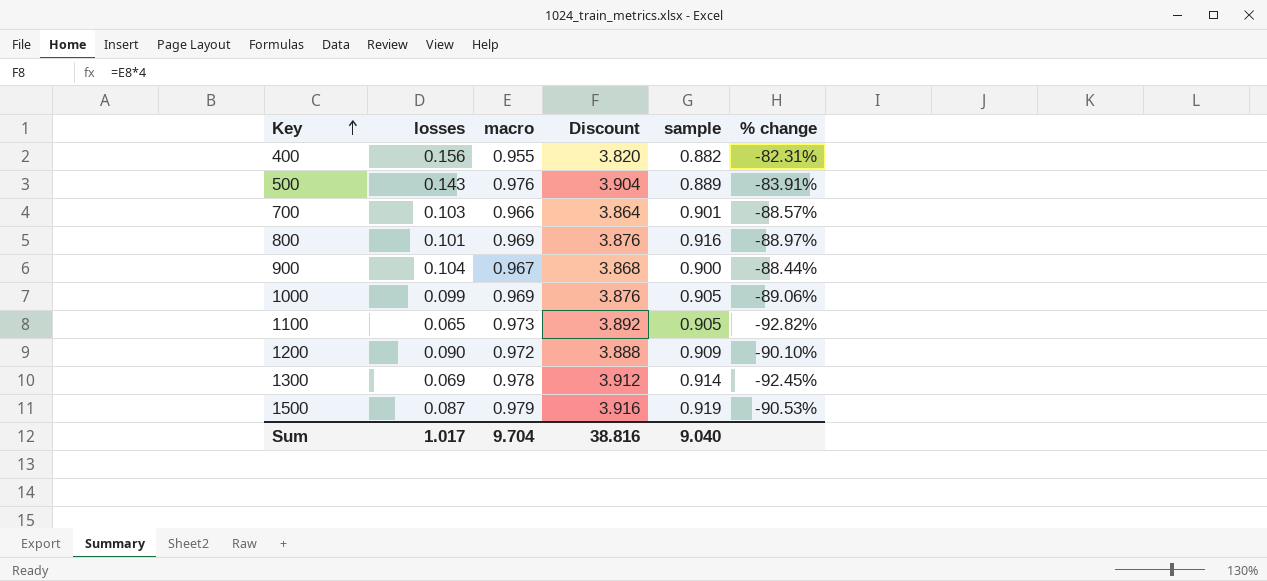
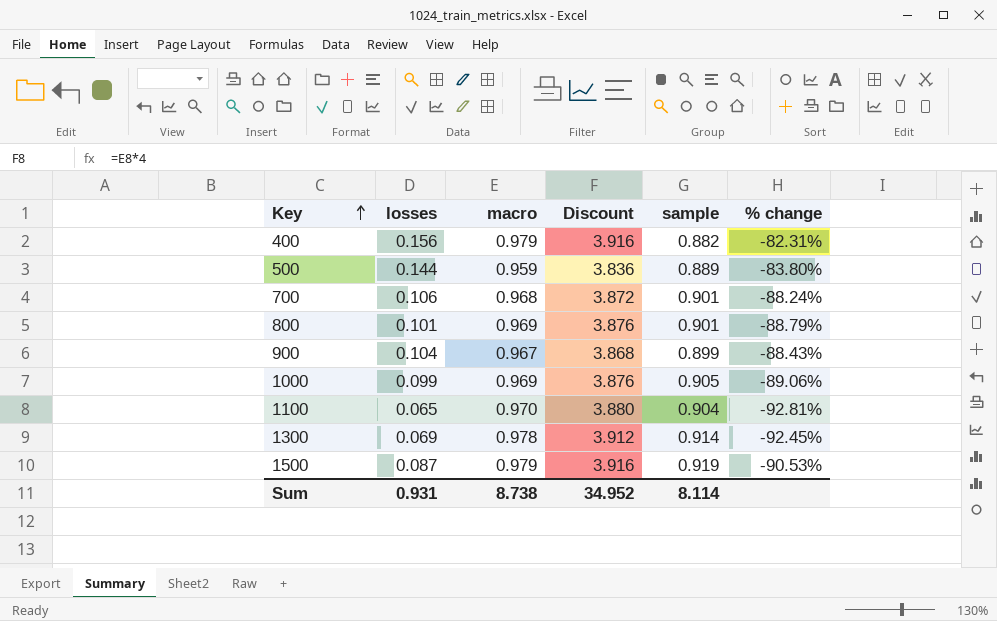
row 1200: 0.090 | 0.972 | 3.888 | 0.909 | -90.10% -> none
400 | macro: 0.955 -> 0.979
400 | Discount: 3.820 -> 3.916
500 | losses: 0.143 -> 0.144
500 | macro: 0.976 -> 0.959
500 | Discount: 3.904 -> 3.836
500 | % change: -83.91% -> -83.80%
700 | losses: 0.103 -> 0.106
700 | macro: 0.966 -> 0.968
700 | Discount: 3.864 -> 3.872
700 | % change: -88.57% -> -88.24%
800 | sample: 0.916 -> 0.901
800 | % change: -88.97% -> -88.79%
900 | sample: 0.900 -> 0.899
900 | % change: -88.44% -> -88.43%
1100 | macro: 0.973 -> 0.970
1100 | Discount: 3.892 -> 3.880
1100 | sample: 0.905 -> 0.904
1100 | % change: -92.82% -> -92.81%
Sum | losses: 1.017 -> 0.931
Sum | macro: 9.704 -> 8.738
Sum | Discount: 38.816 -> 34.952
Sum | sample: 9.040 -> 8.114

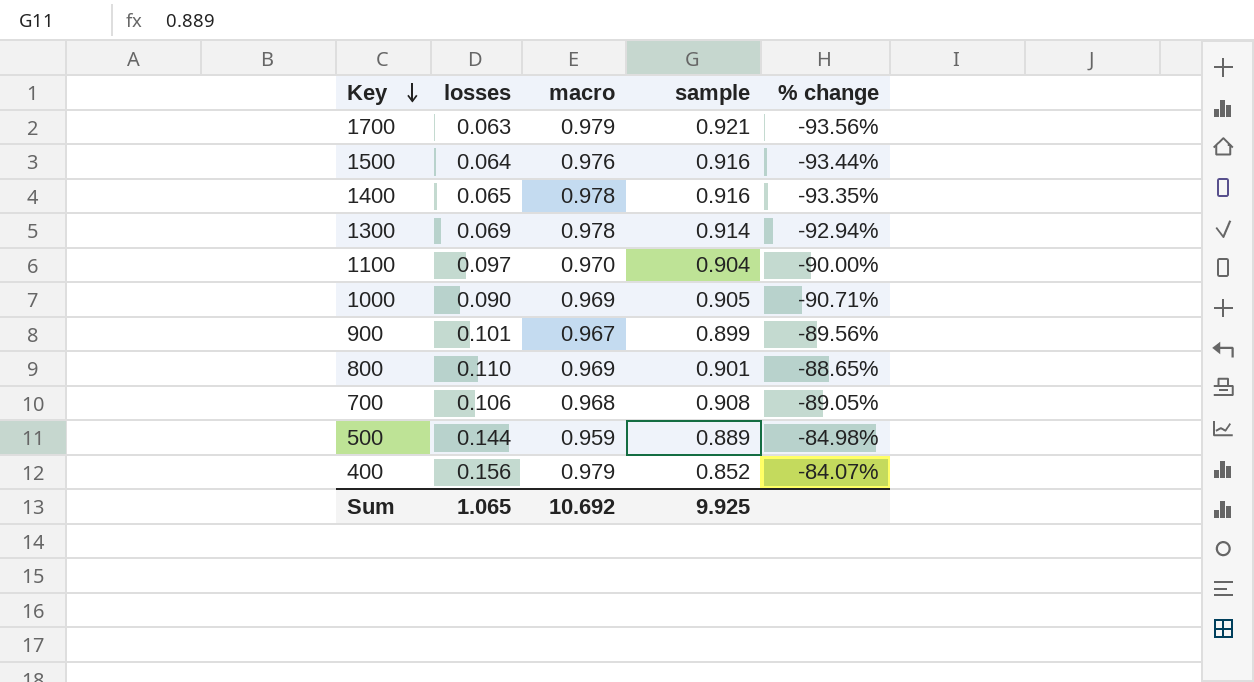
row order: Key ascending -> Key descending
column Discount | formula: [macro] * 4 -> none
column % change | formula: ([losses] - [sample]) / [sample] -> ([losses] - [macro]) / [macro]
row 1700: none -> 0.063 | 0.979 | 0.921 | -93.56%
1500 | losses: 0.087 -> 0.064
1500 | macro: 0.979 -> 0.976
1500 | sample: 0.919 -> 0.916
row 1400: none -> 0.065 | 0.978 | 0.916 | -93.35%
1100 | losses: 0.065 -> 0.097
1000 | losses: 0.099 -> 0.090
900 | losses: 0.104 -> 0.101
800 | losses: 0.101 -> 0.110
700 | sample: 0.901 -> 0.908
400 | sample: 0.882 -> 0.852
Sum | losses: 0.931 -> 1.065
Sum | macro: 8.738 -> 10.692
Sum | sample: 8.114 -> 9.925

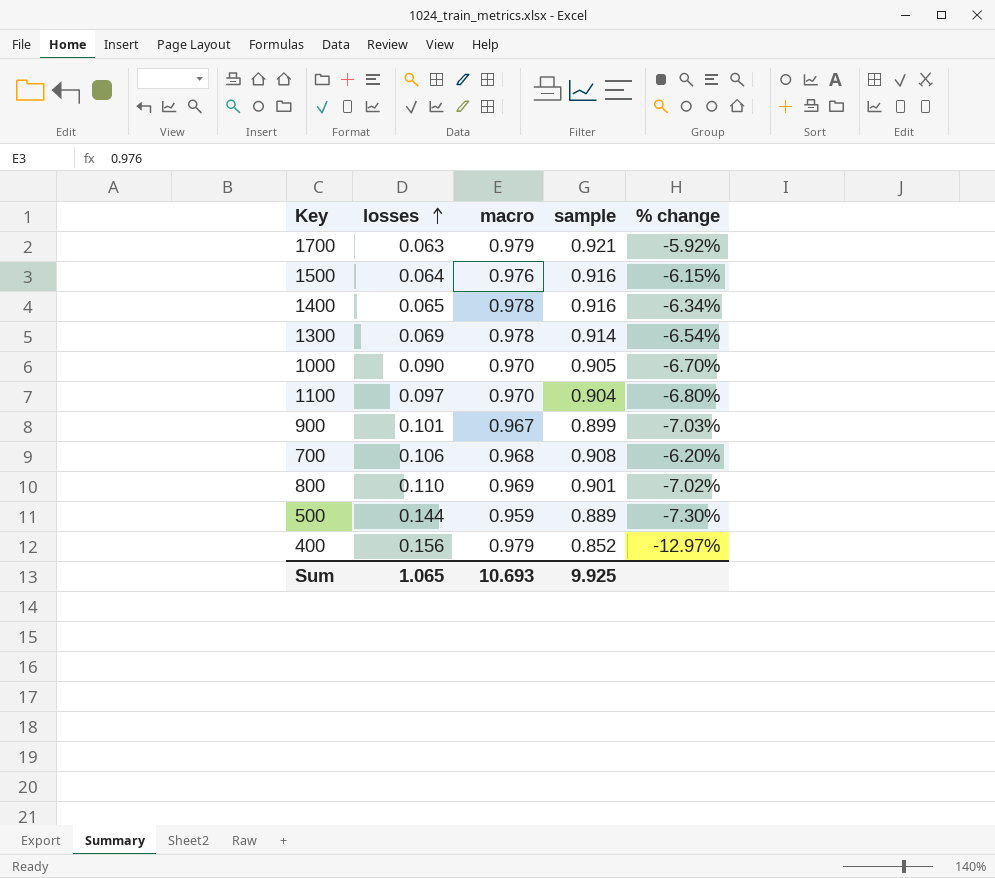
row order: Key descending -> losses ascending
column % change | formula: ([losses] - [macro]) / [macro] -> ([sample] - [macro]) / [macro]
1000 | macro: 0.969 -> 0.970
Sum | macro: 10.692 -> 10.693

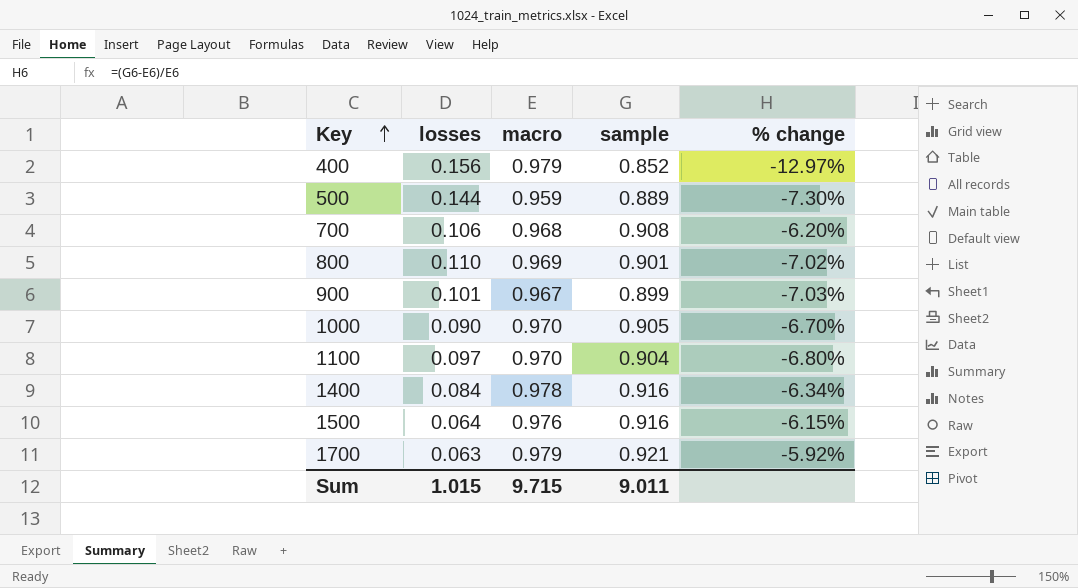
row order: losses ascending -> Key ascending
row 1300: 0.069 | 0.978 | 0.914 | -6.54% -> none
1400 | losses: 0.065 -> 0.084
Sum | losses: 1.065 -> 1.015
Sum | macro: 10.693 -> 9.715
Sum | sample: 9.925 -> 9.011

